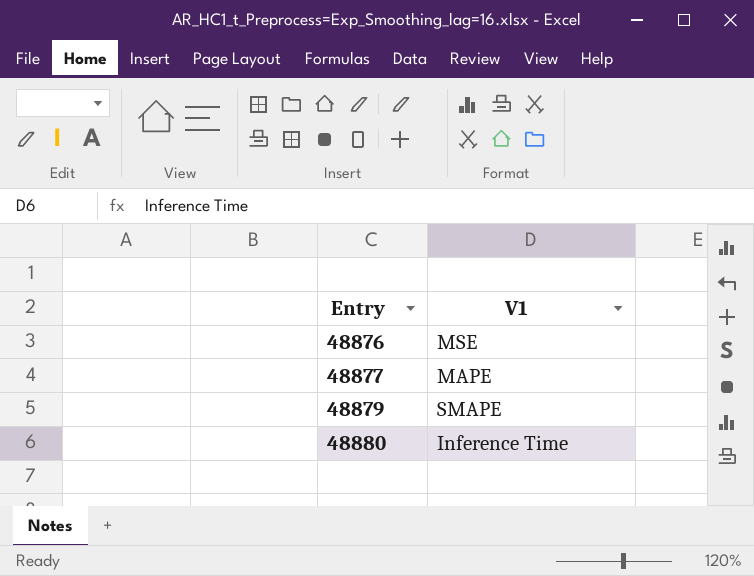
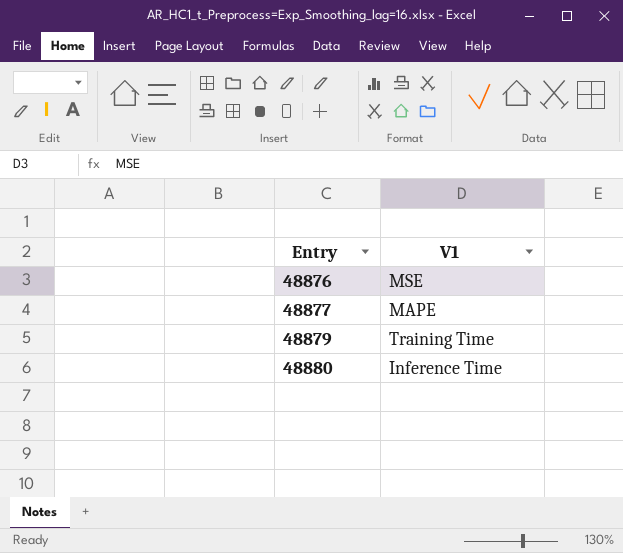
48879 | V1: SMAPE -> Training Time

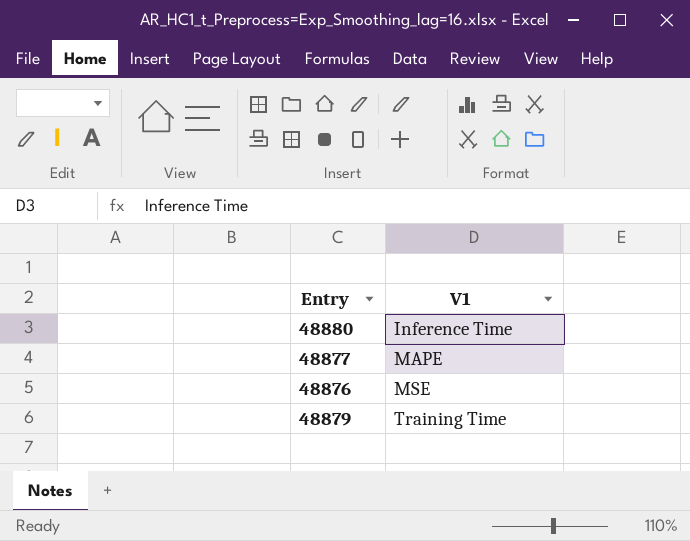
row order: Entry ascending -> V1 ascending

